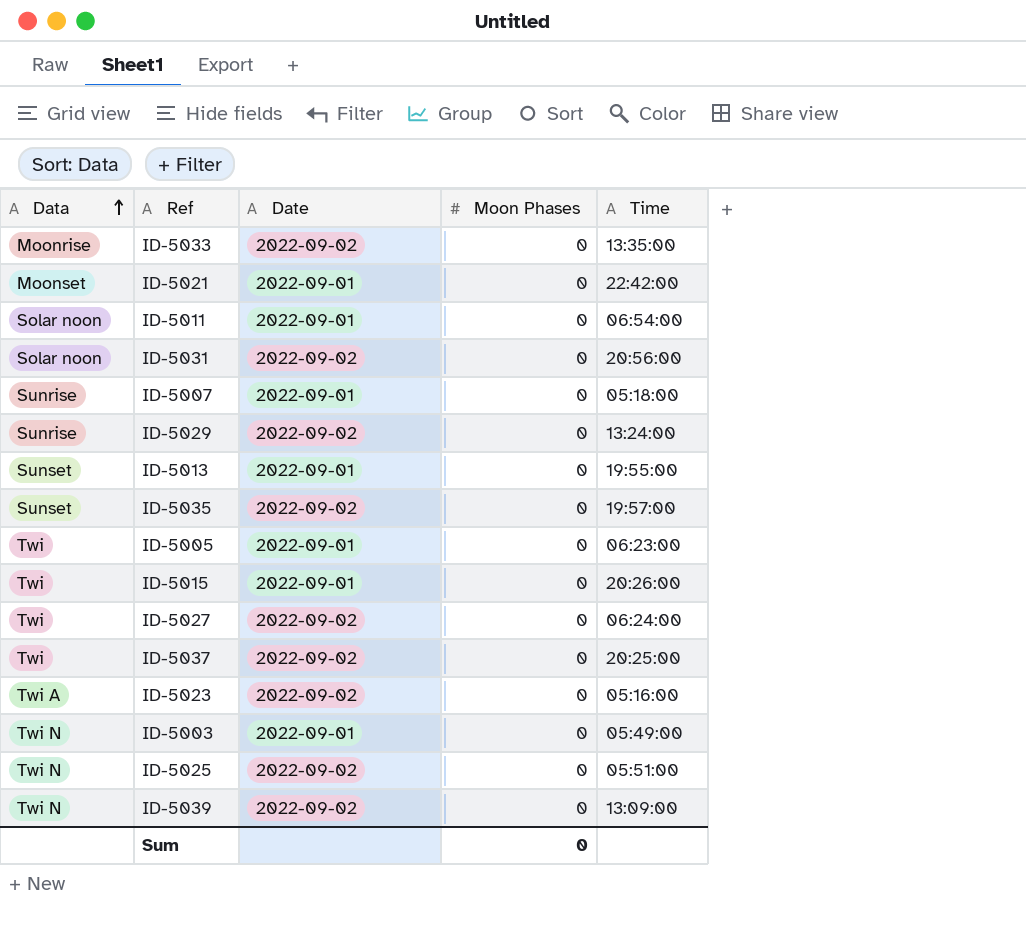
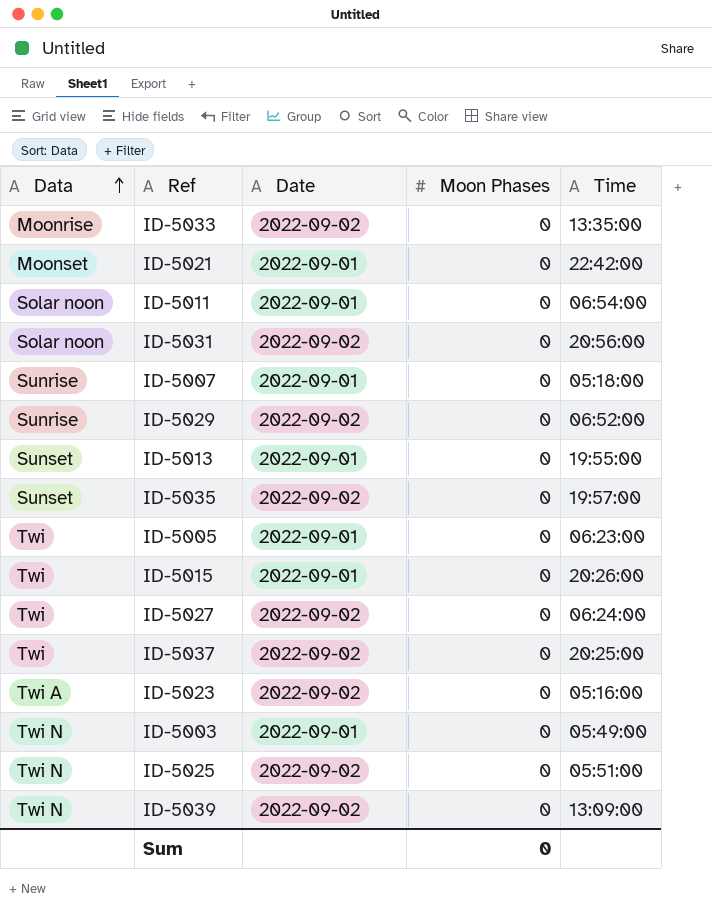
ID-5029 | Time: 13:24:00 -> 06:52:00

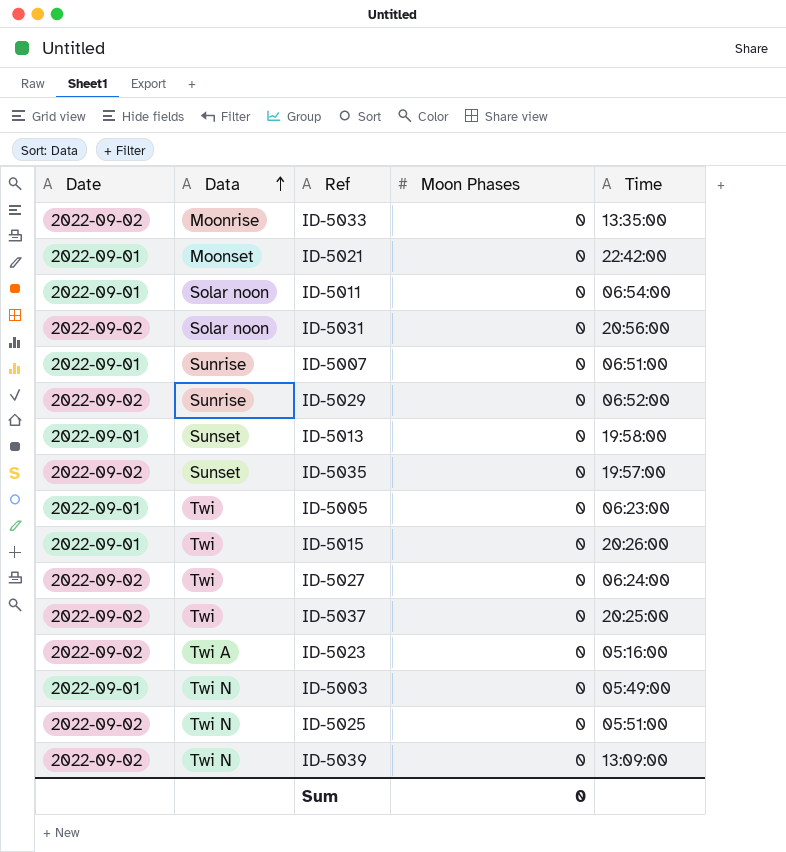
column Date | position: 3 -> 1
ID-5007 | Time: 05:18:00 -> 06:51:00
ID-5013 | Time: 19:55:00 -> 19:58:00

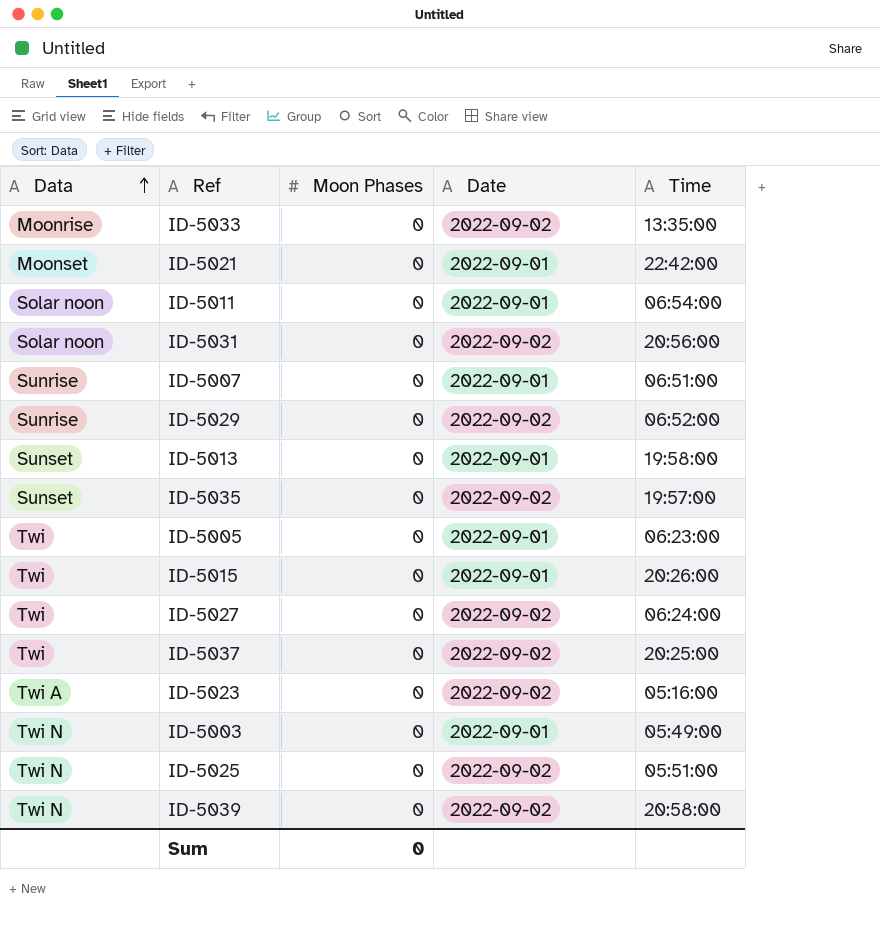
column Date | position: 1 -> 4
ID-5039 | Time: 13:09:00 -> 20:58:00

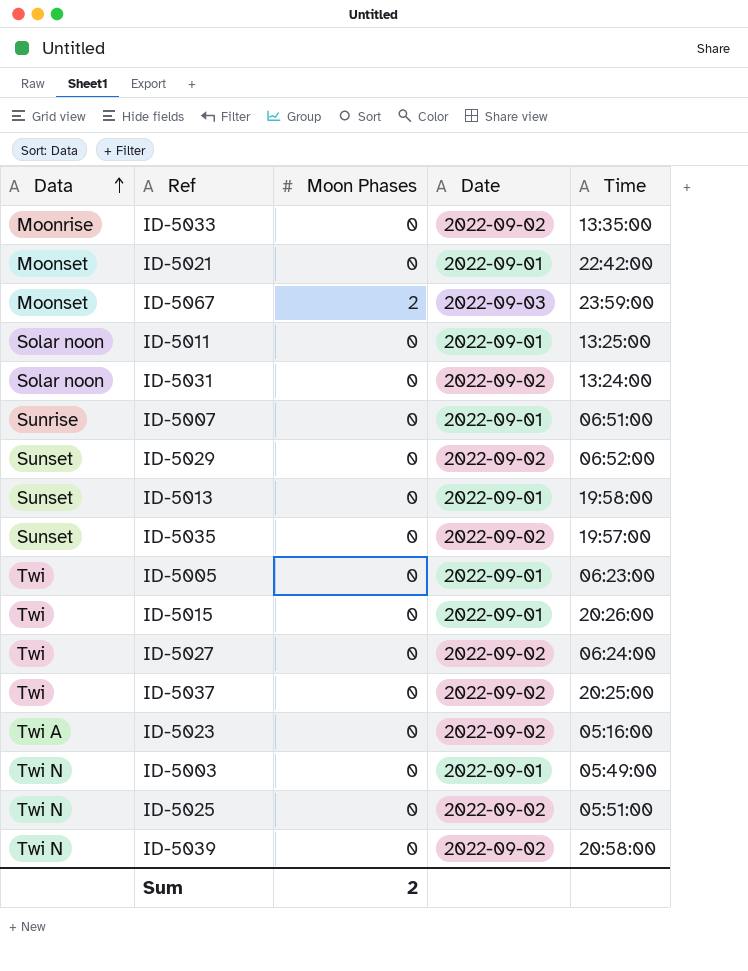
row ID-5067: none -> Moonset | 2 | 2022-09-03 | 23:59:00
ID-5011 | Time: 06:54:00 -> 13:25:00
ID-5031 | Time: 20:56:00 -> 13:24:00
ID-5029 | Data: Sunrise -> Sunset
Sum | Moon Phases: 0 -> 2

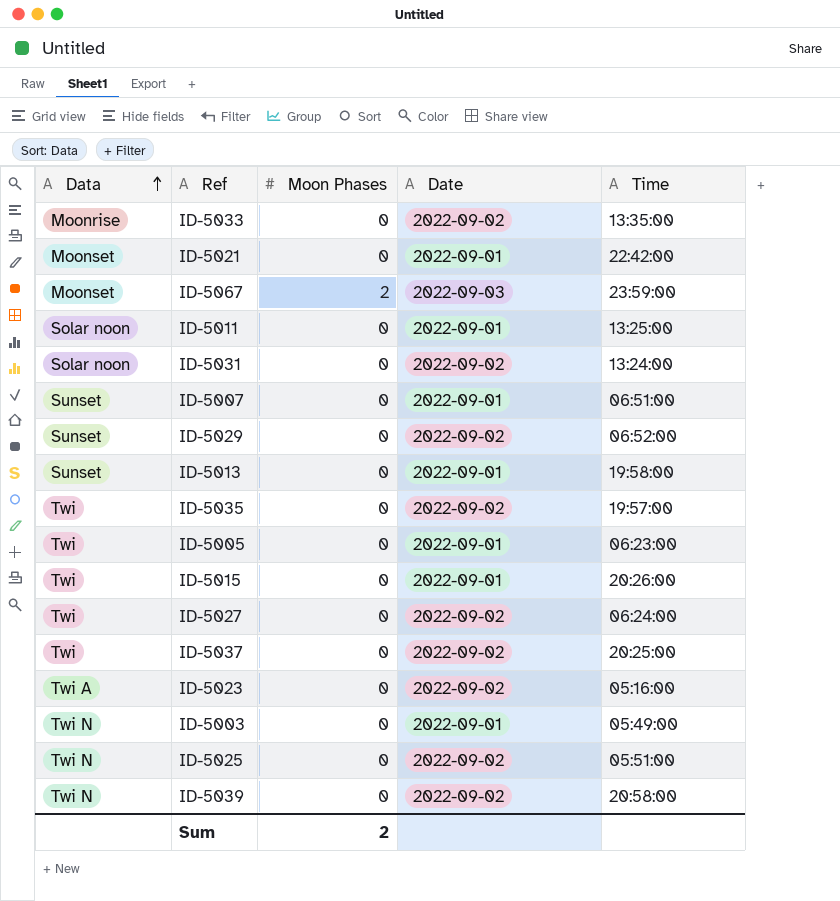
ID-5007 | Data: Sunrise -> Sunset
ID-5035 | Data: Sunset -> Twi

